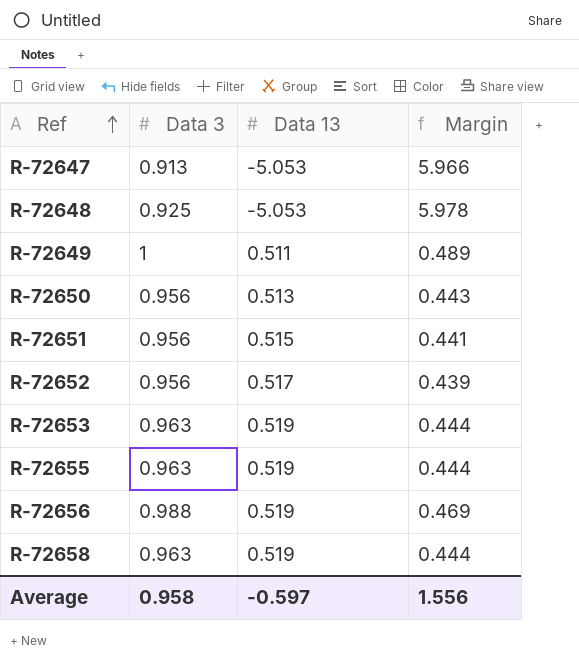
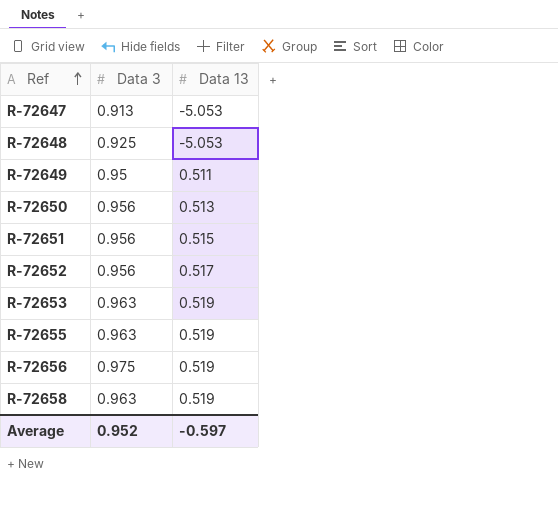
column Margin | formula: [Data 3] - [Data 13] -> none
R-72649 | Data 3: 1 -> 0.95
R-72656 | Data 3: 0.988 -> 0.975
Average | Data 3: 0.958 -> 0.952

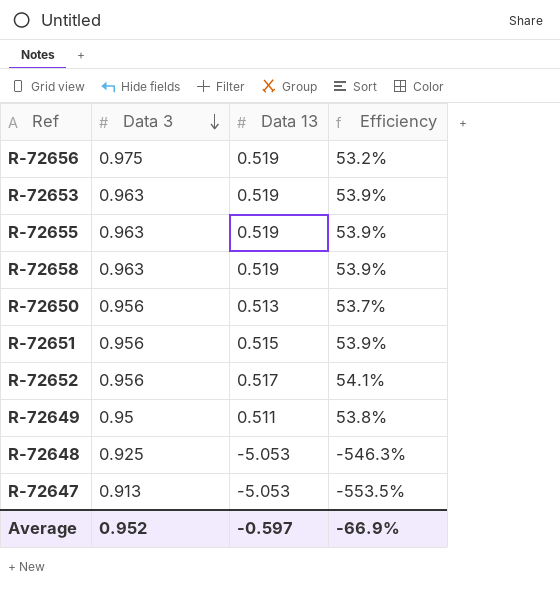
row order: Ref ascending -> Data 3 descending
column Efficiency | formula: none -> [Data 13] / [Data 3]

